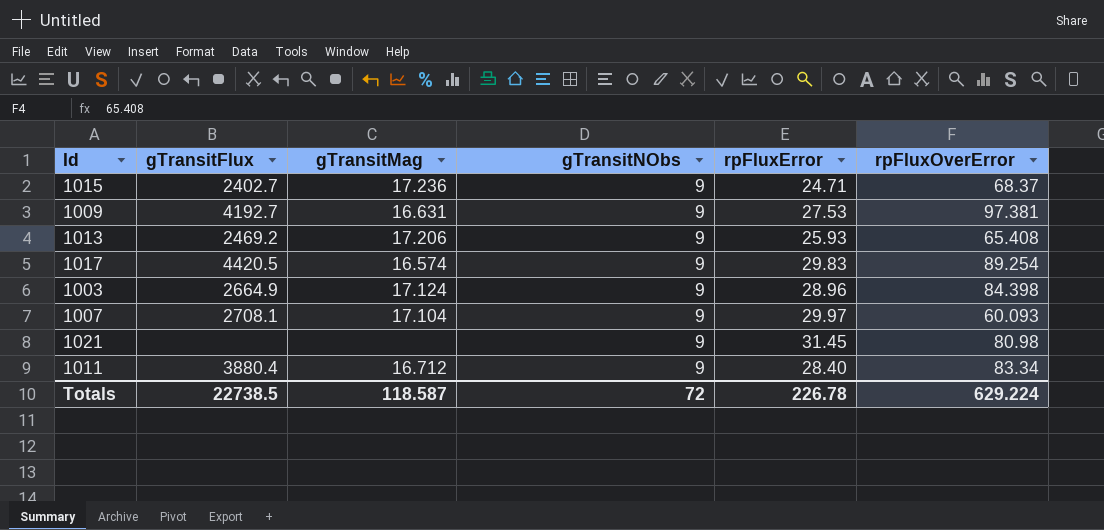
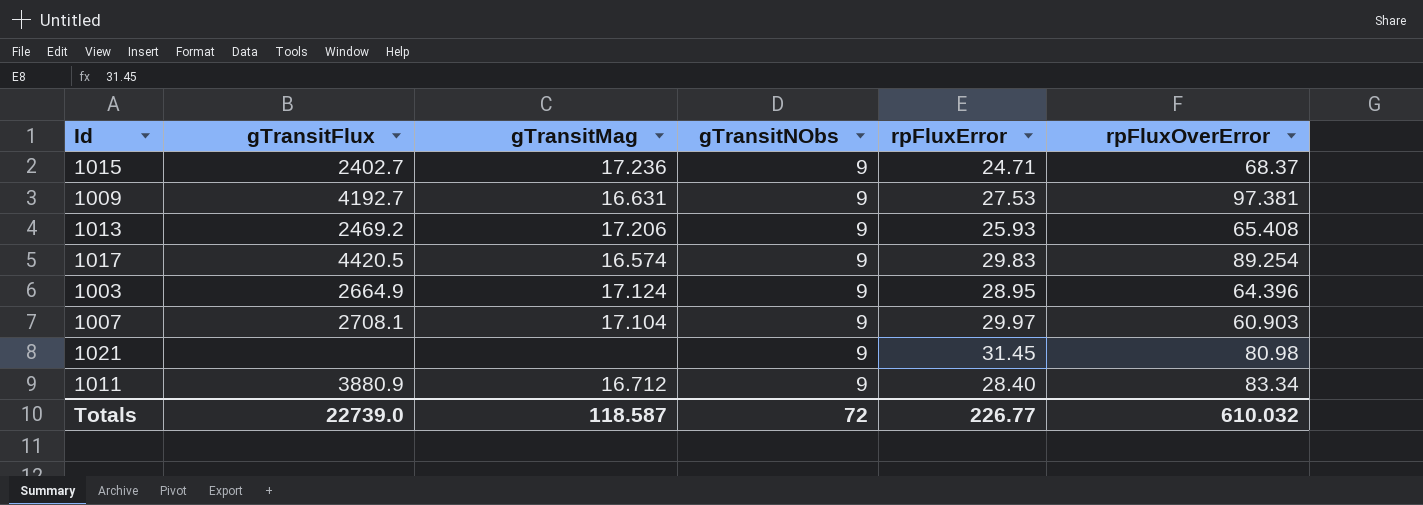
1003 | rpFluxError: 28.96 -> 28.95
1003 | rpFluxOverError: 84.398 -> 64.396
1007 | rpFluxOverError: 60.093 -> 60.903
1011 | gTransitFlux: 3880.4 -> 3880.9
Totals | gTransitFlux: 22738.5 -> 22739.0
Totals | rpFluxError: 226.78 -> 226.77
Totals | rpFluxOverError: 629.224 -> 610.032

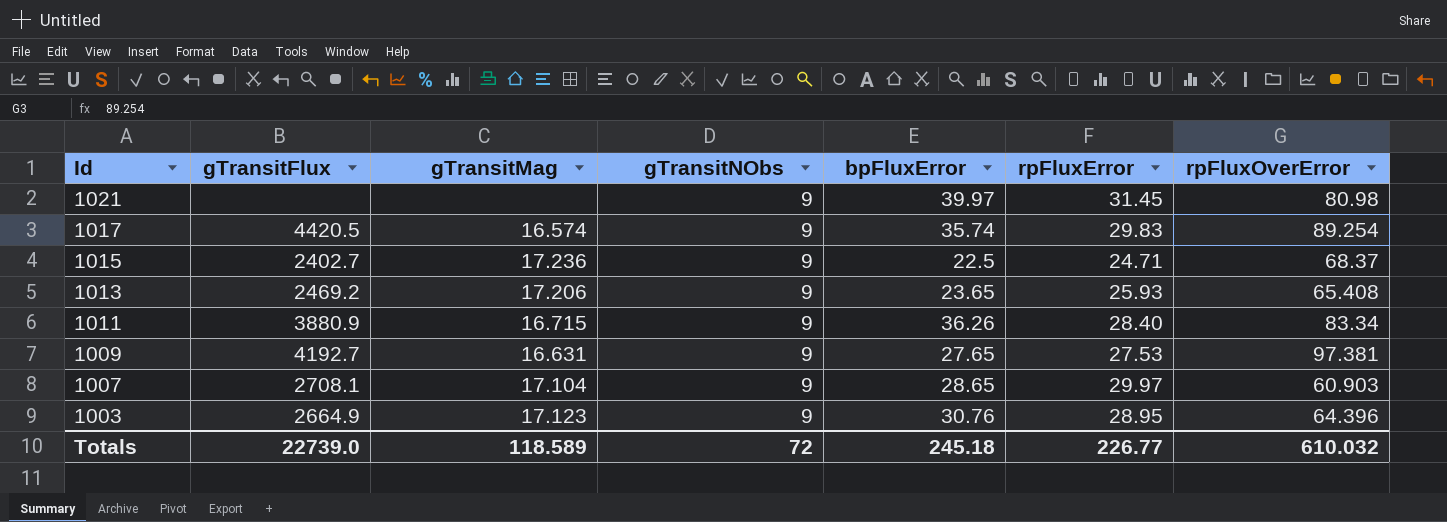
row order: none -> Id descending
column bpFluxError | position: none -> 5
1011 | gTransitMag: 16.712 -> 16.715
1003 | gTransitMag: 17.124 -> 17.123
Totals | gTransitMag: 118.587 -> 118.589

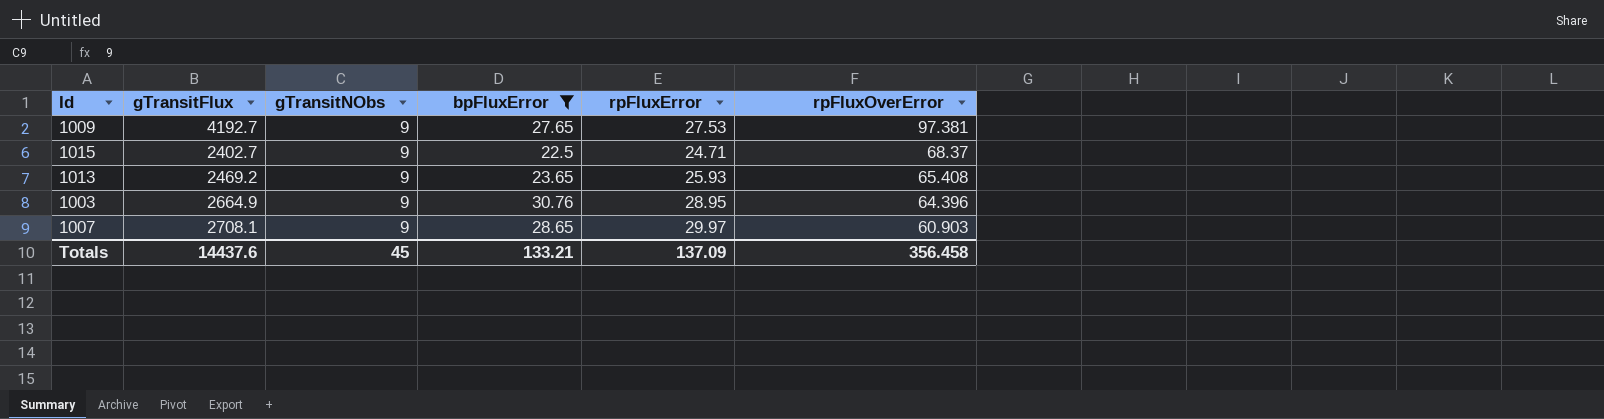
filter: none -> bpFluxError <= 30.76
row order: Id descending -> rpFluxOverError descending
column gTransitMag | position: 3 -> none
Totals | gTransitFlux: 22739.0 -> 14437.6
Totals | gTransitNObs: 72 -> 45
Totals | bpFluxError: 245.18 -> 133.21
Totals | rpFluxError: 226.77 -> 137.09
Totals | rpFluxOverError: 610.032 -> 356.458

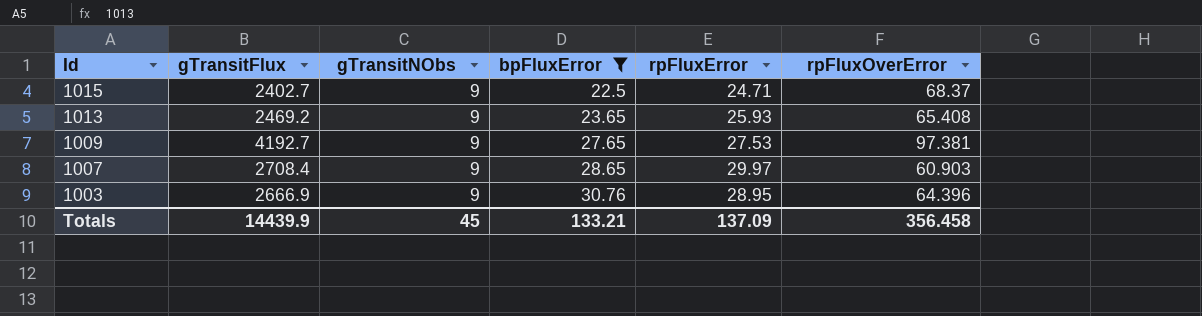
row order: rpFluxOverError descending -> Id descending
1007 | gTransitFlux: 2708.1 -> 2708.4
1003 | gTransitFlux: 2664.9 -> 2666.9
Totals | gTransitFlux: 14437.6 -> 14439.9

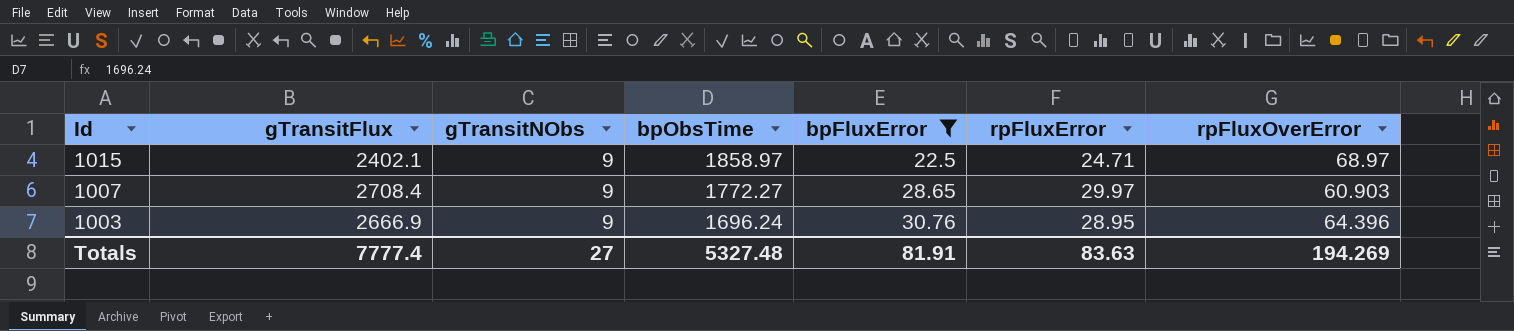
column bpObsTime | position: none -> 4
row 1013: 2469.2 | 9 | 23.65 | 25.93 | 65.408 -> none
row 1009: 4192.7 | 9 | 27.65 | 27.53 | 97.381 -> none
1015 | gTransitFlux: 2402.7 -> 2402.1
1015 | rpFluxOverError: 68.37 -> 68.97
Totals | gTransitFlux: 14439.9 -> 7777.4
Totals | gTransitNObs: 45 -> 27
Totals | bpFluxError: 133.21 -> 81.91
Totals | rpFluxError: 137.09 -> 83.63
Totals | rpFluxOverError: 356.458 -> 194.269

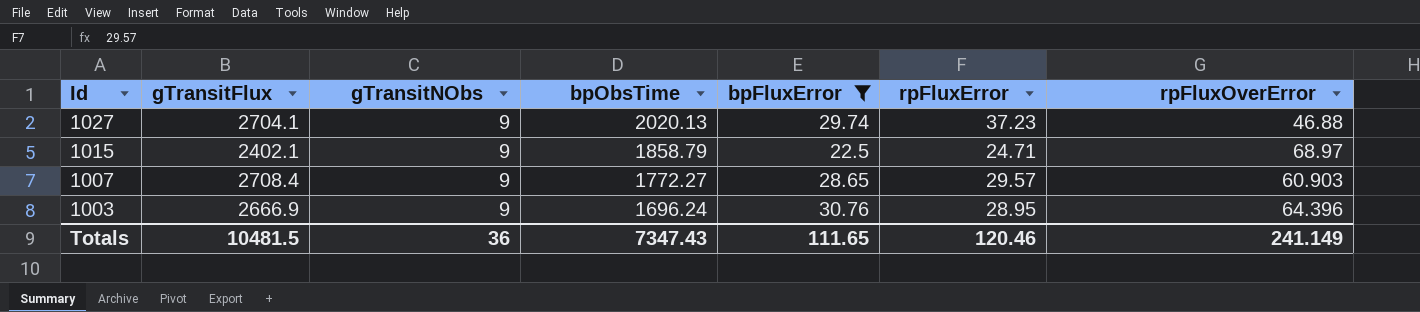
row 1027: none -> 2704.1 | 9 | 2020.13 | 29.74 | 37.23 | 46.88
1015 | bpObsTime: 1858.97 -> 1858.79
1007 | rpFluxError: 29.97 -> 29.57
Totals | gTransitFlux: 7777.4 -> 10481.5
Totals | gTransitNObs: 27 -> 36
Totals | bpObsTime: 5327.48 -> 7347.43
Totals | bpFluxError: 81.91 -> 111.65
Totals | rpFluxError: 83.63 -> 120.46
Totals | rpFluxOverError: 194.269 -> 241.149

